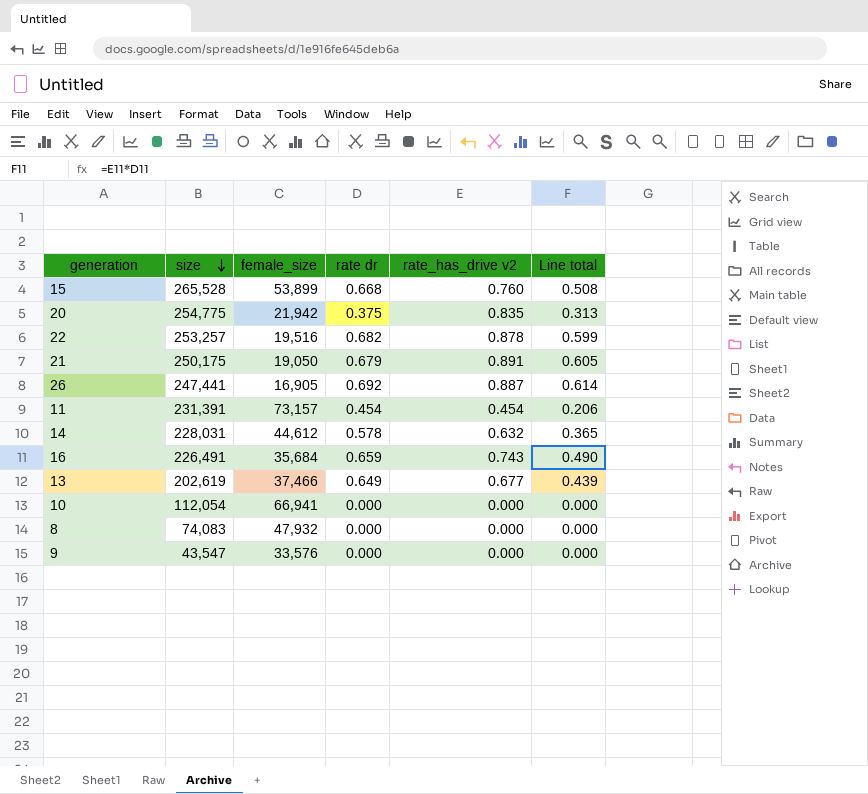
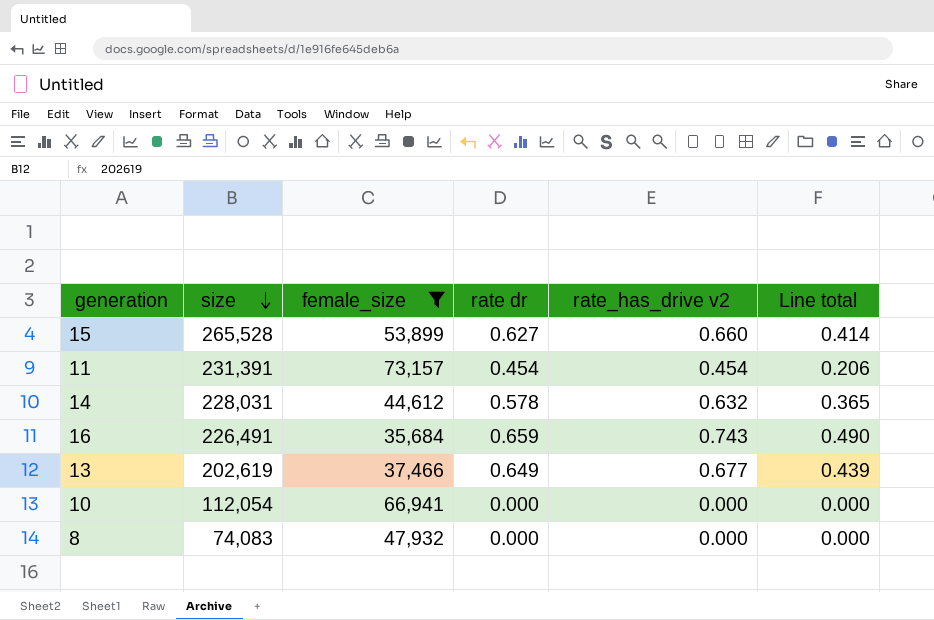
filter: none -> female_size >= 35,684
15 | rate dr: 0.668 -> 0.627
15 | rate_has_drive v2: 0.760 -> 0.660
15 | Line total: 0.508 -> 0.414

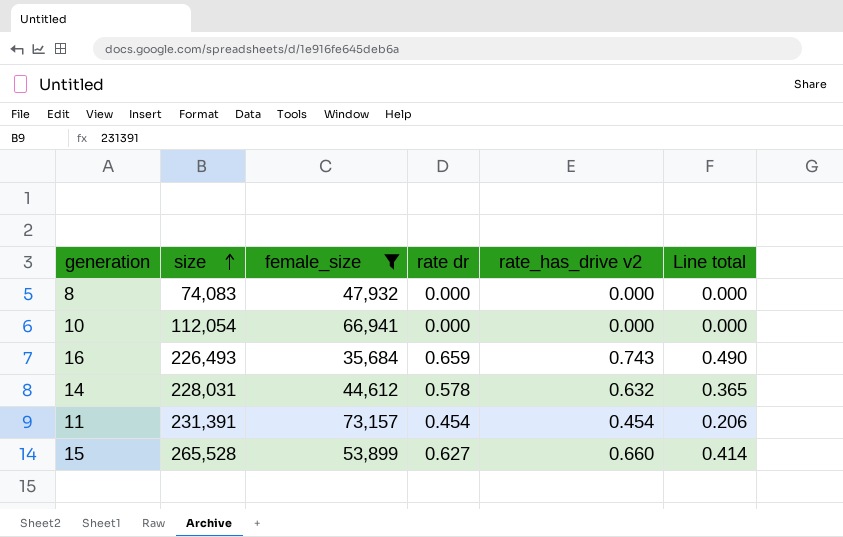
row order: size descending -> size ascending
row 13: 202,619 | 37,466 | 0.649 | 0.677 | 0.439 -> none
16 | size: 226,491 -> 226,493

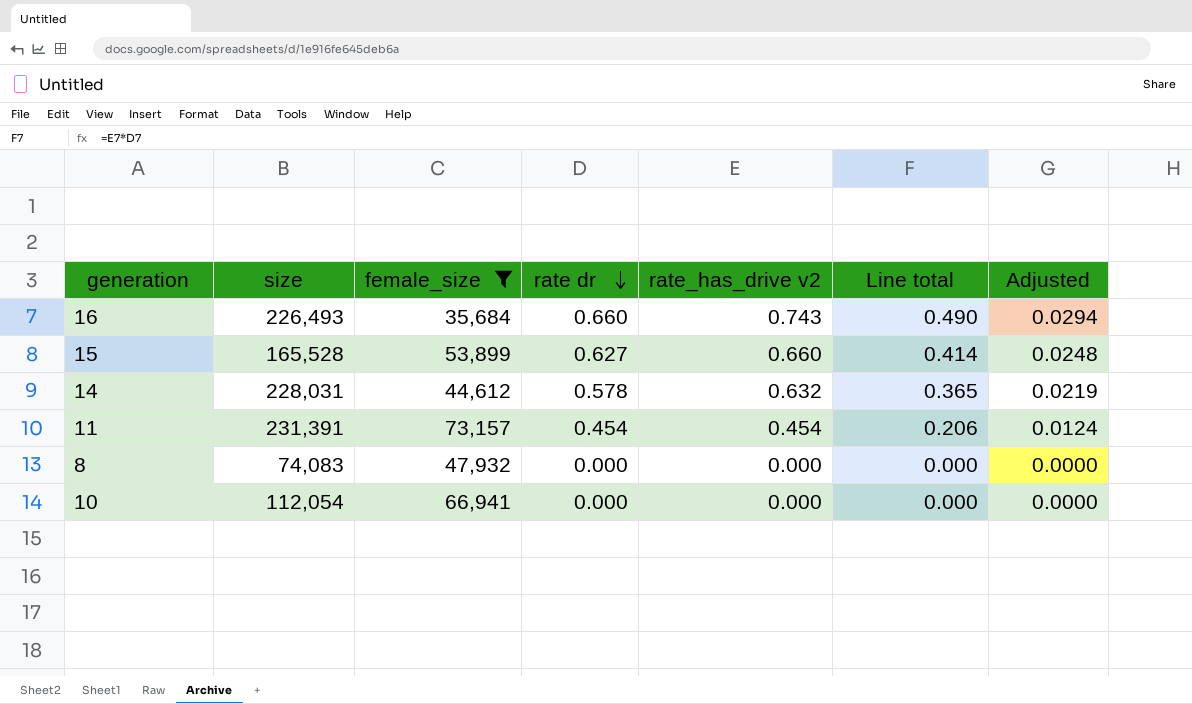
row order: size ascending -> rate dr descending
column Adjusted | formula: none -> [Line total] * 0.06
16 | rate dr: 0.659 -> 0.660
15 | size: 265,528 -> 165,528

